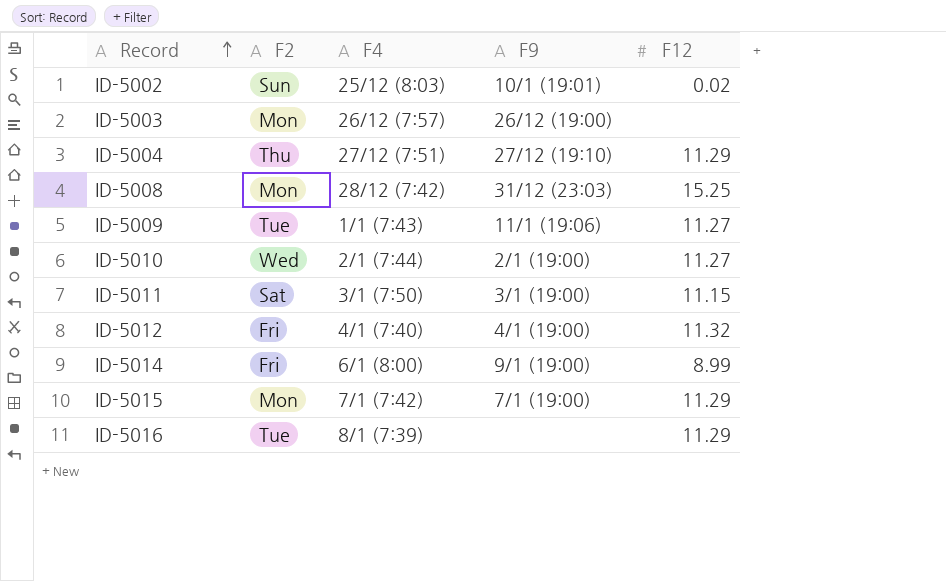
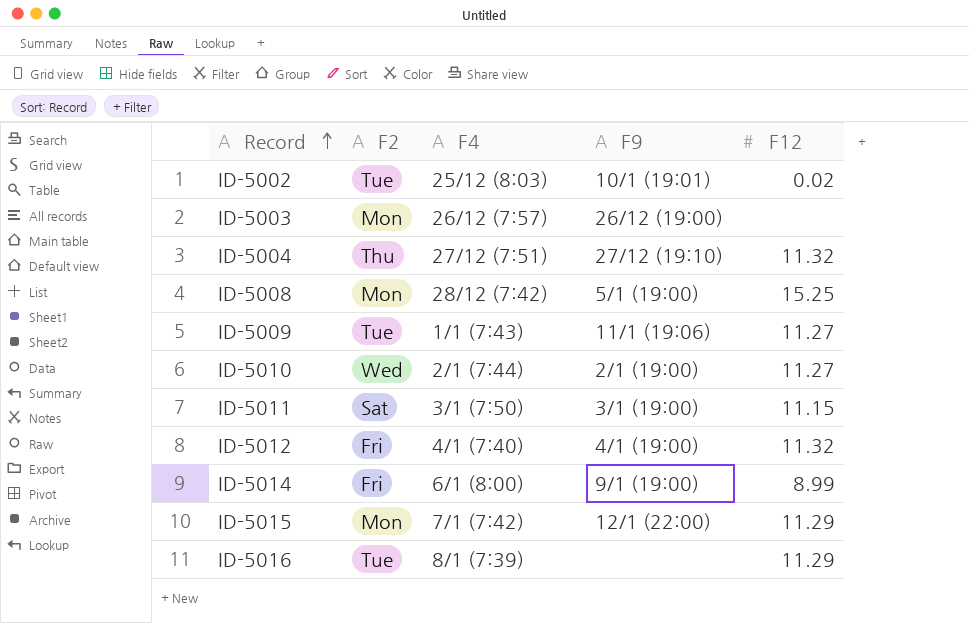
ID-5002 | F2: Sun -> Tue
ID-5004 | F12: 11.29 -> 11.32
ID-5008 | F9: 31/12 (23:03) -> 5/1 (19:00)
ID-5015 | F9: 7/1 (19:00) -> 12/1 (22:00)

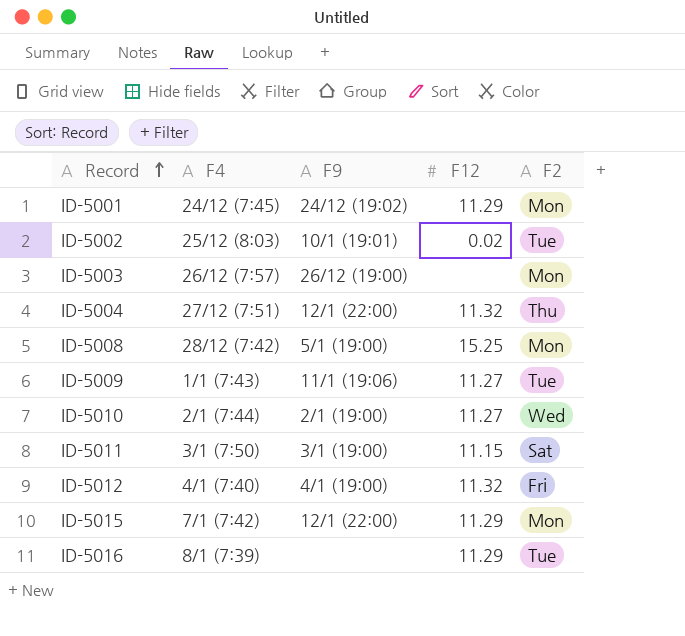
column F2 | position: 2 -> 5
row ID-5014: Fri | 6/1 (8:00) | 9/1 (19:00) | 8.99 -> none
row ID-5001: none -> 24/12 (7:45) | 24/12 (19:02) | 11.29 | Mon
ID-5004 | F9: 27/12 (19:10) -> 12/1 (22:00)

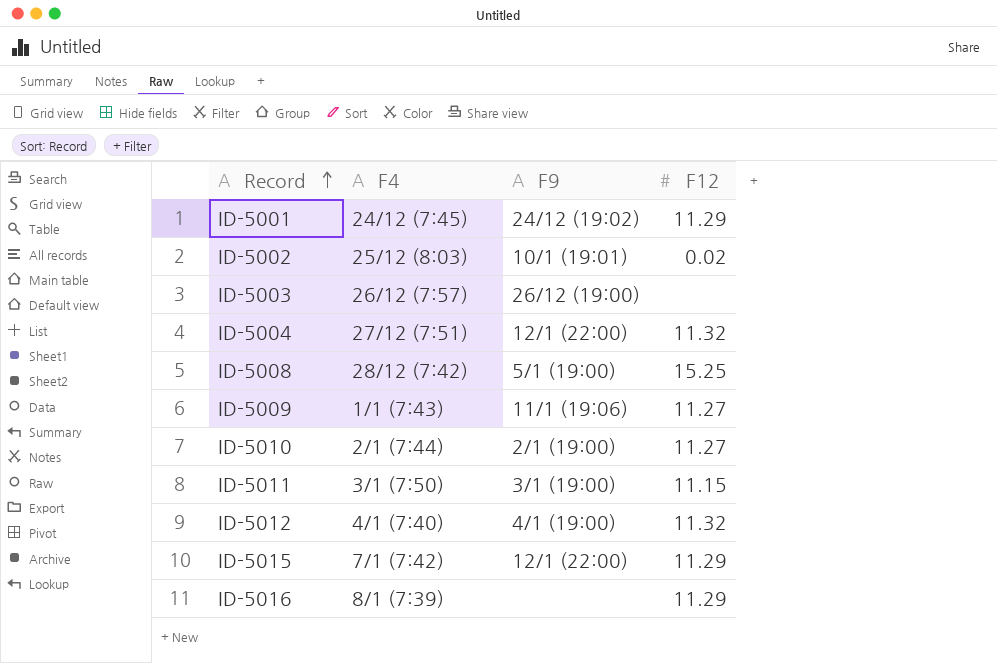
column F2 | position: 5 -> none

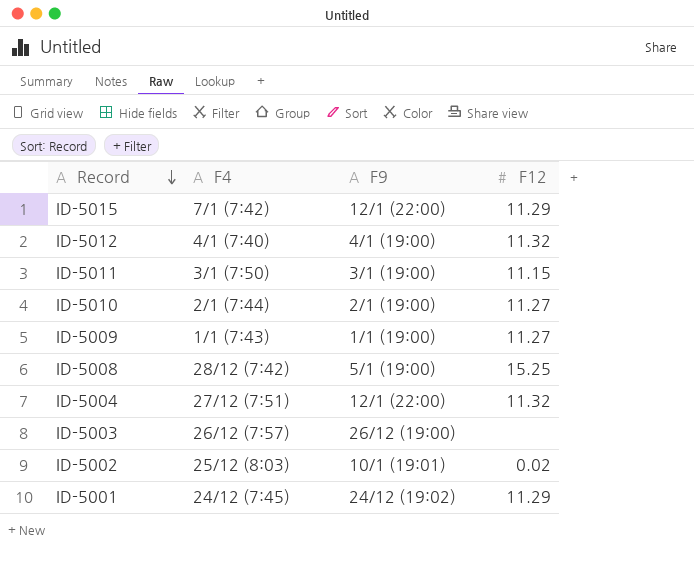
row order: Record ascending -> Record descending
row ID-5016: 8/1 (7:39) | none | 11.29 -> none
ID-5009 | F9: 11/1 (19:06) -> 1/1 (19:00)

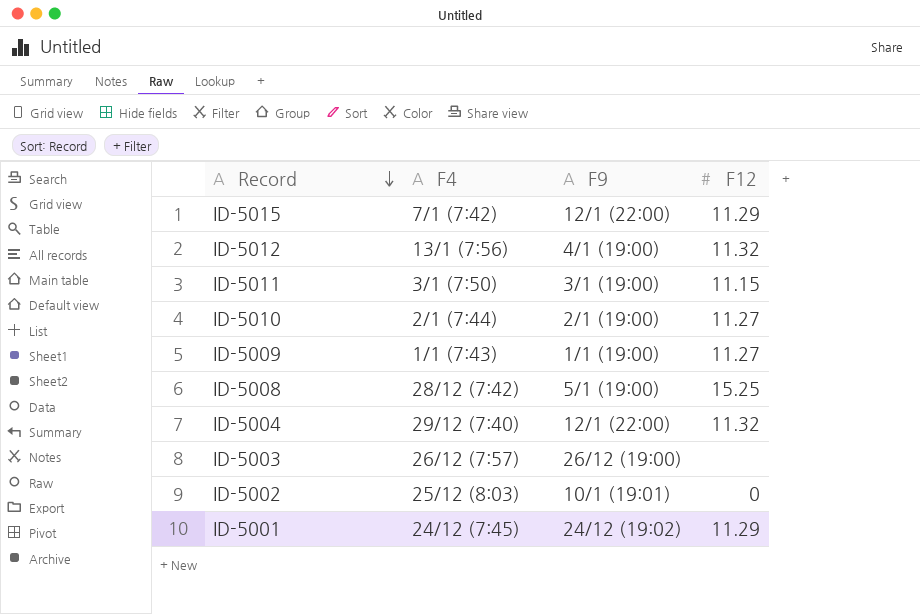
ID-5012 | F4: 4/1 (7:40) -> 13/1 (7:56)
ID-5004 | F4: 27/12 (7:51) -> 29/12 (7:40)
ID-5002 | F12: 0.02 -> 0

